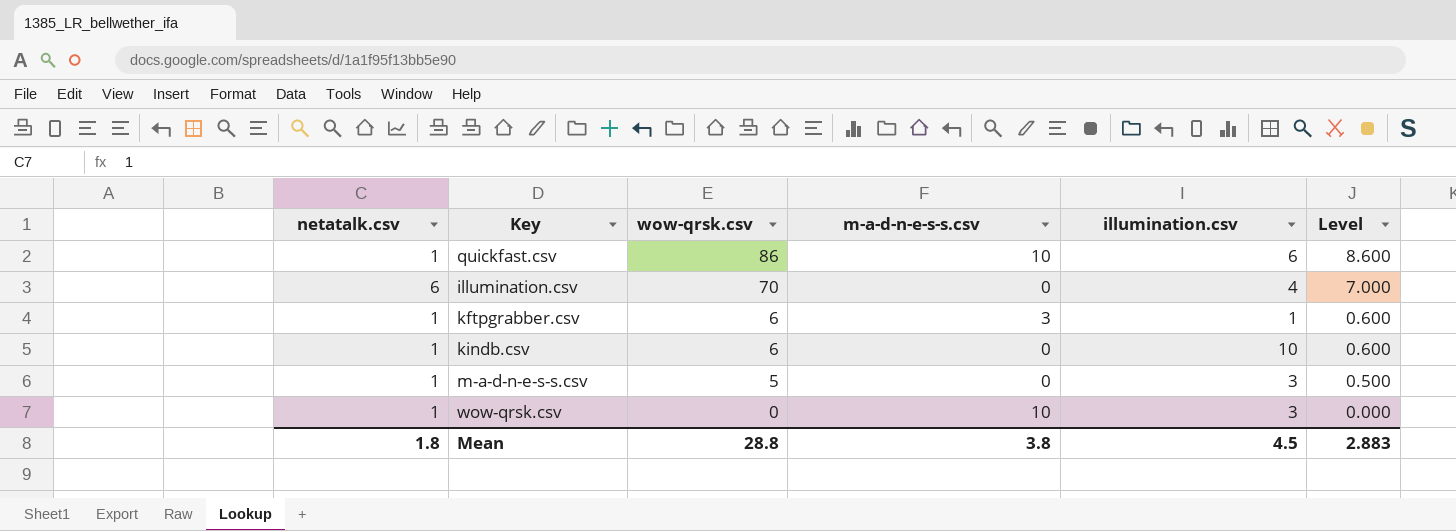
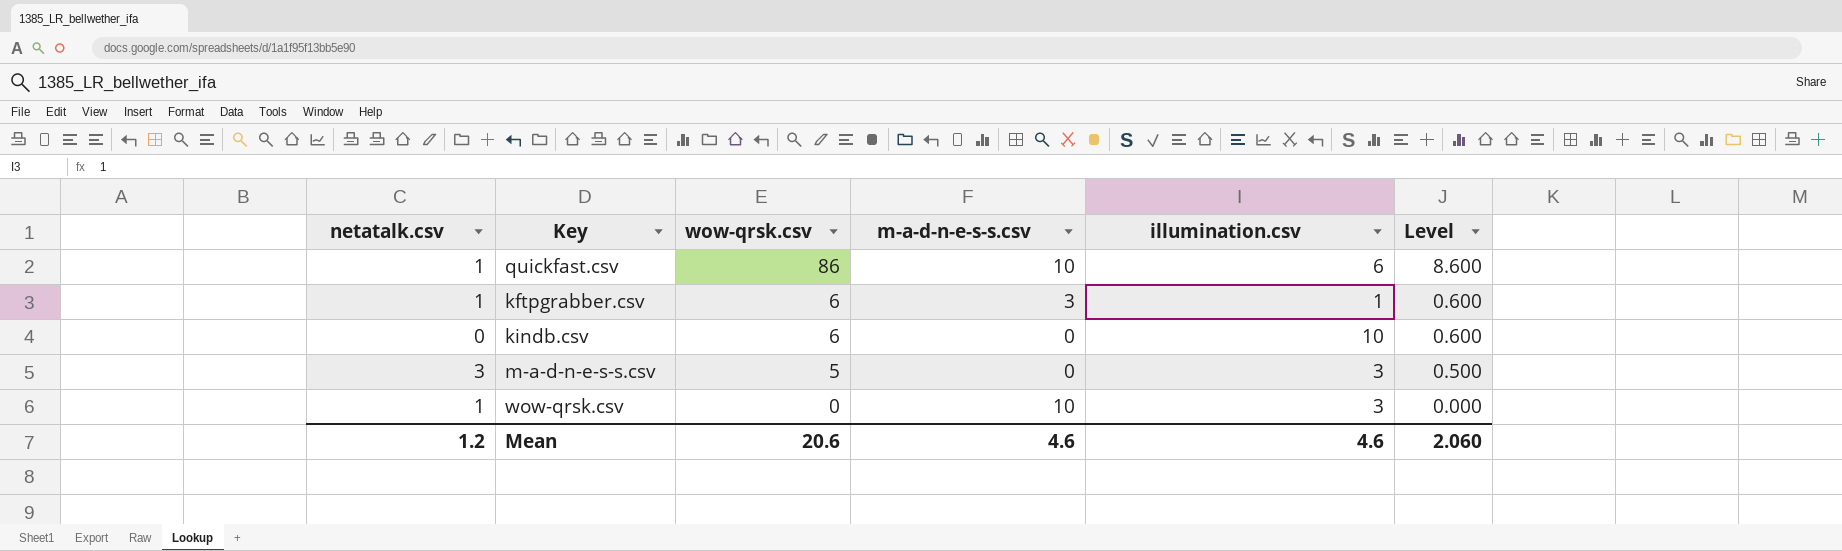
row illumination.csv: 6 | 70 | 0 | 4 | 7.000 -> none
kindb.csv | netatalk.csv: 1 -> 0
m-a-d-n-e-s-s.csv | netatalk.csv: 1 -> 3
Mean | netatalk.csv: 1.8 -> 1.2
Mean | wow-qrsk.csv: 28.8 -> 20.6
Mean | m-a-d-n-e-s-s.csv: 3.8 -> 4.6
Mean | illumination.csv: 4.5 -> 4.6
Mean | Level: 2.883 -> 2.060

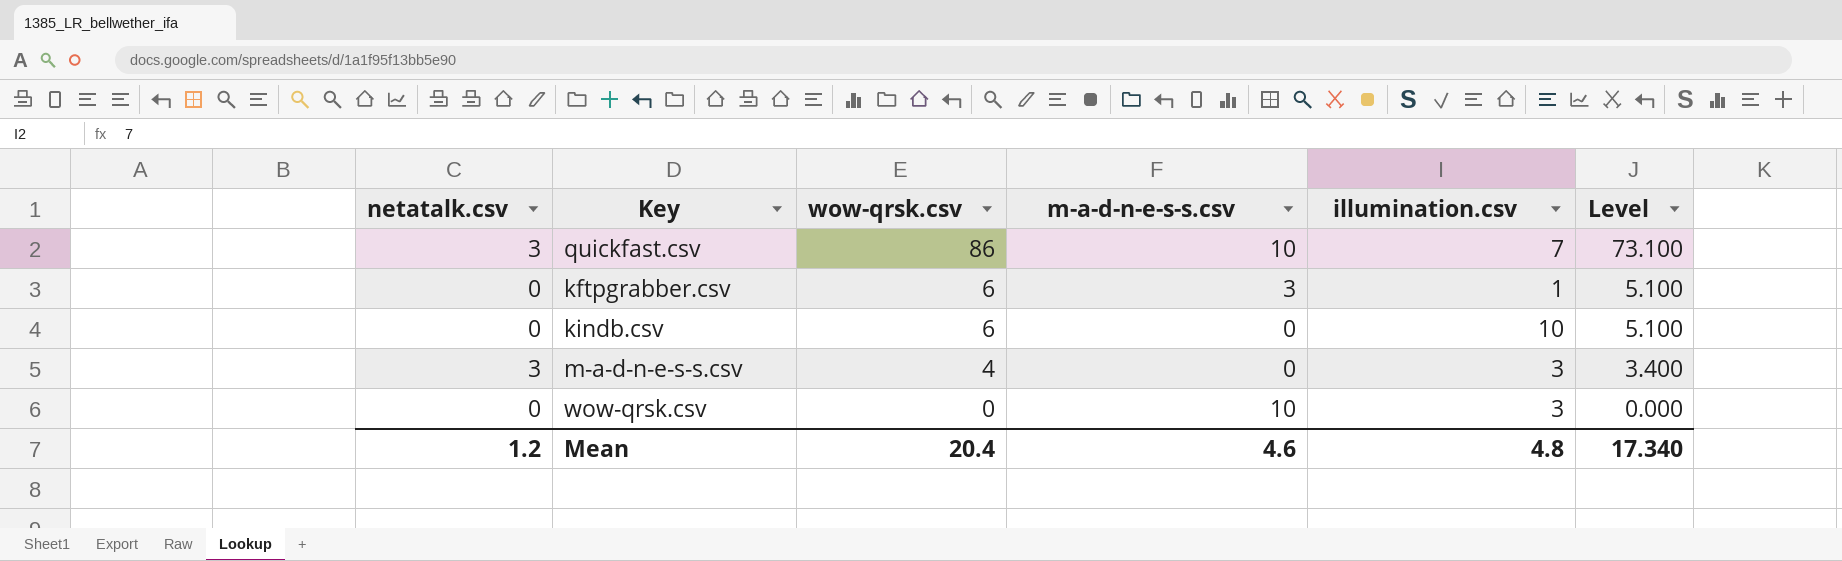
column Level | formula: [wow-qrsk.csv] * 0.1 -> [wow-qrsk.csv] * 0.85
quickfast.csv | netatalk.csv: 1 -> 3
quickfast.csv | illumination.csv: 6 -> 7
kftpgrabber.csv | netatalk.csv: 1 -> 0
m-a-d-n-e-s-s.csv | wow-qrsk.csv: 5 -> 4
wow-qrsk.csv | netatalk.csv: 1 -> 0
Mean | wow-qrsk.csv: 20.6 -> 20.4
Mean | illumination.csv: 4.6 -> 4.8
Mean | Level: 2.060 -> 17.340

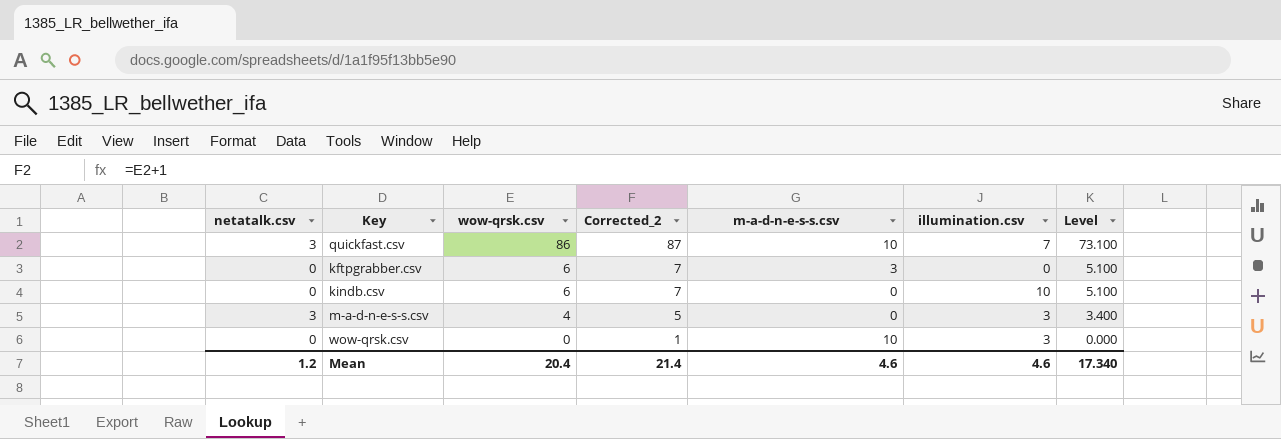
column Corrected_2 | formula: none -> [wow-qrsk.csv] + 1
kftpgrabber.csv | illumination.csv: 1 -> 0
Mean | illumination.csv: 4.8 -> 4.6

